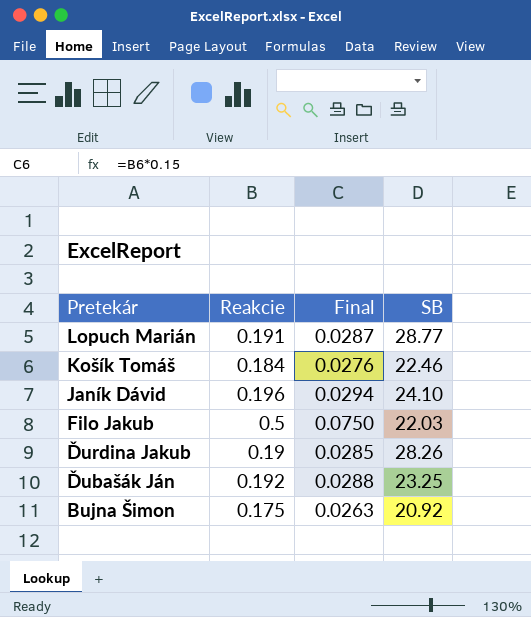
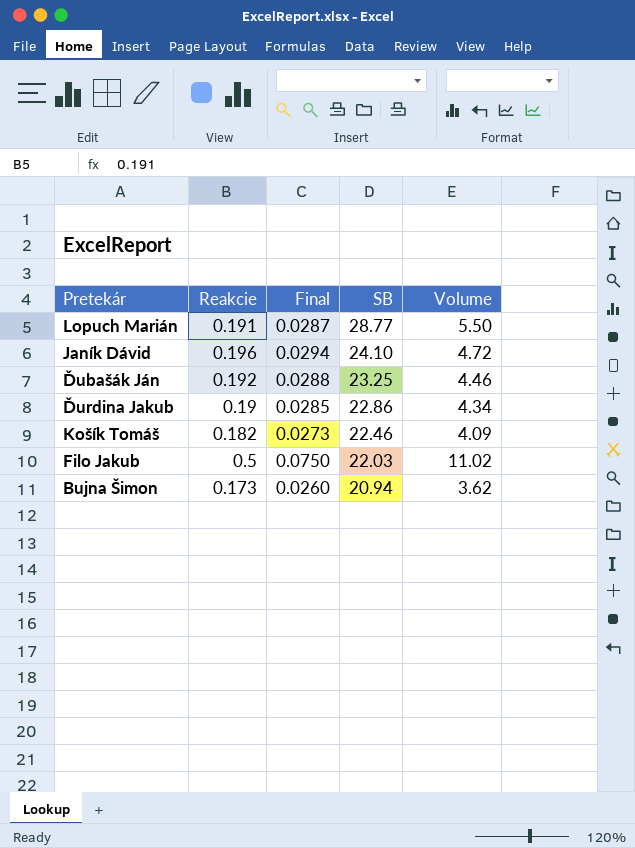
row order: Pretekár descending -> SB descending
column Volume | formula: none -> [Reakcie] * [SB]
Ďurdina Jakub | SB: 28.26 -> 22.86
Košík Tomáš | Reakcie: 0.184 -> 0.182
Košík Tomáš | Final: 0.0276 -> 0.0273
Bujna Šimon | Reakcie: 0.175 -> 0.173
Bujna Šimon | Final: 0.0263 -> 0.0260
Bujna Šimon | SB: 20.92 -> 20.94

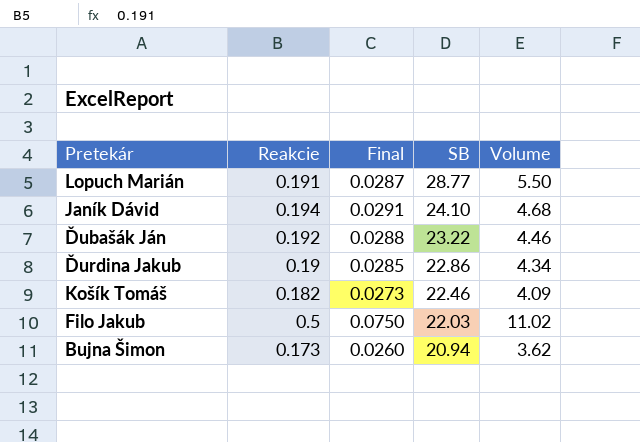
Janík Dávid | Reakcie: 0.196 -> 0.194
Janík Dávid | Final: 0.0294 -> 0.0291
Janík Dávid | Volume: 4.72 -> 4.68
Ďubašák Ján | SB: 23.25 -> 23.22

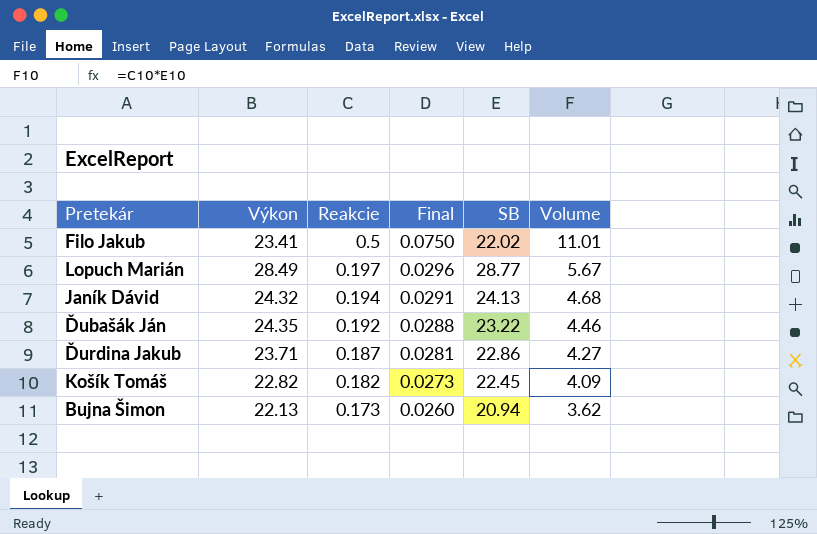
row order: SB descending -> Reakcie descending
column Výkon | position: none -> 2
Filo Jakub | SB: 22.03 -> 22.02
Filo Jakub | Volume: 11.02 -> 11.01
Lopuch Marián | Reakcie: 0.191 -> 0.197
Lopuch Marián | Final: 0.0287 -> 0.0296
Lopuch Marián | Volume: 5.50 -> 5.67
Janík Dávid | SB: 24.10 -> 24.13
Ďurdina Jakub | Reakcie: 0.19 -> 0.187
Ďurdina Jakub | Final: 0.0285 -> 0.0281
Ďurdina Jakub | Volume: 4.34 -> 4.27
Košík Tomáš | SB: 22.46 -> 22.45

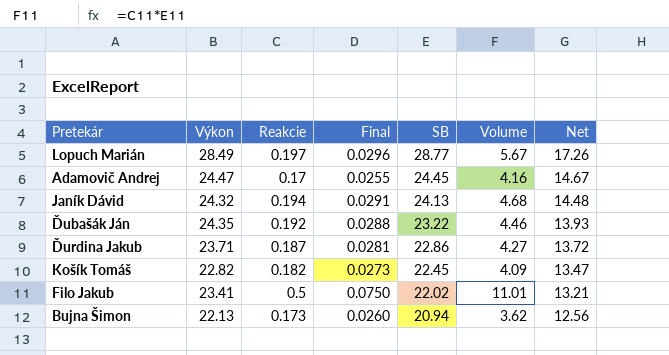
row order: Reakcie descending -> SB descending
column Net | formula: none -> [SB] * 0.6
row Adamovič Andrej: none -> 24.47 | 0.17 | 0.0255 | 24.45 | 4.16 | 14.67

